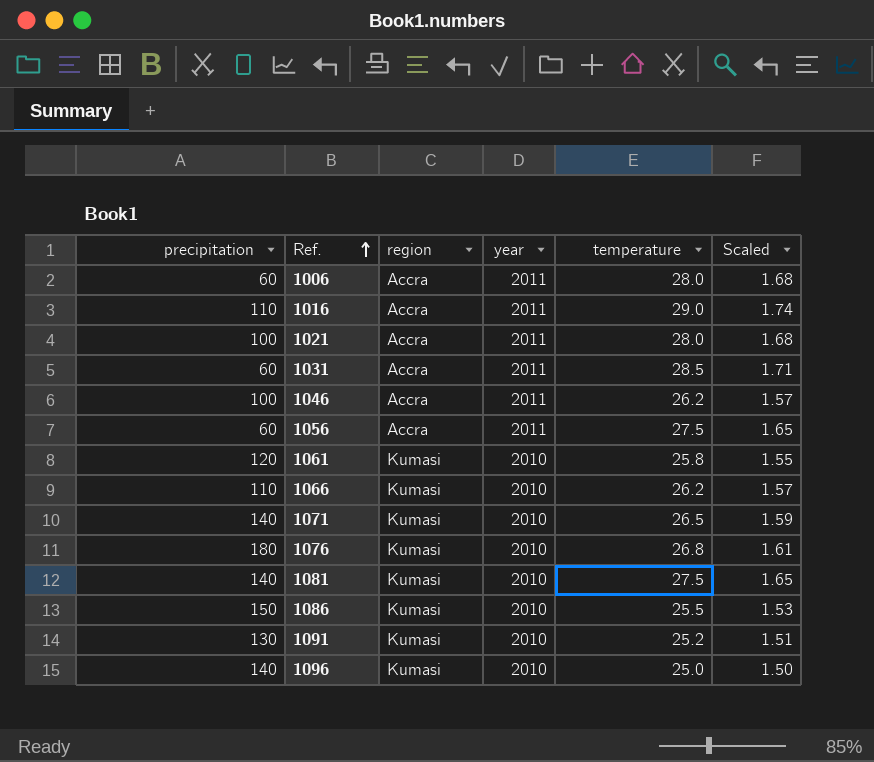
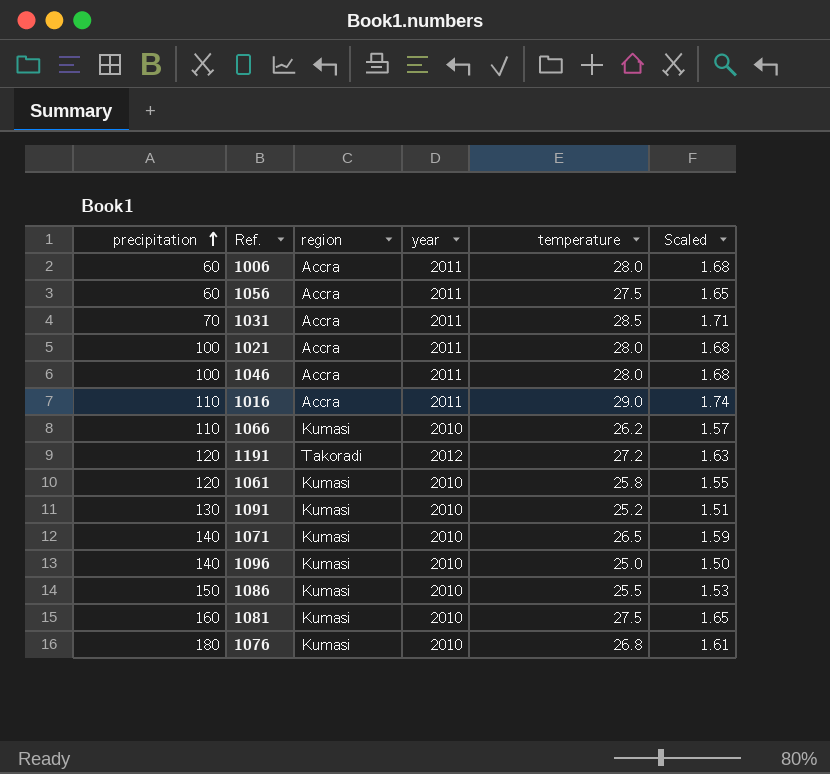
row order: Ref. ascending -> precipitation ascending
1031 | precipitation: 60 -> 70
1046 | temperature: 26.2 -> 28.0
1046 | Scaled: 1.57 -> 1.68
row 1191: none -> 120 | Takoradi | 2012 | 27.2 | 1.63
1081 | precipitation: 140 -> 160

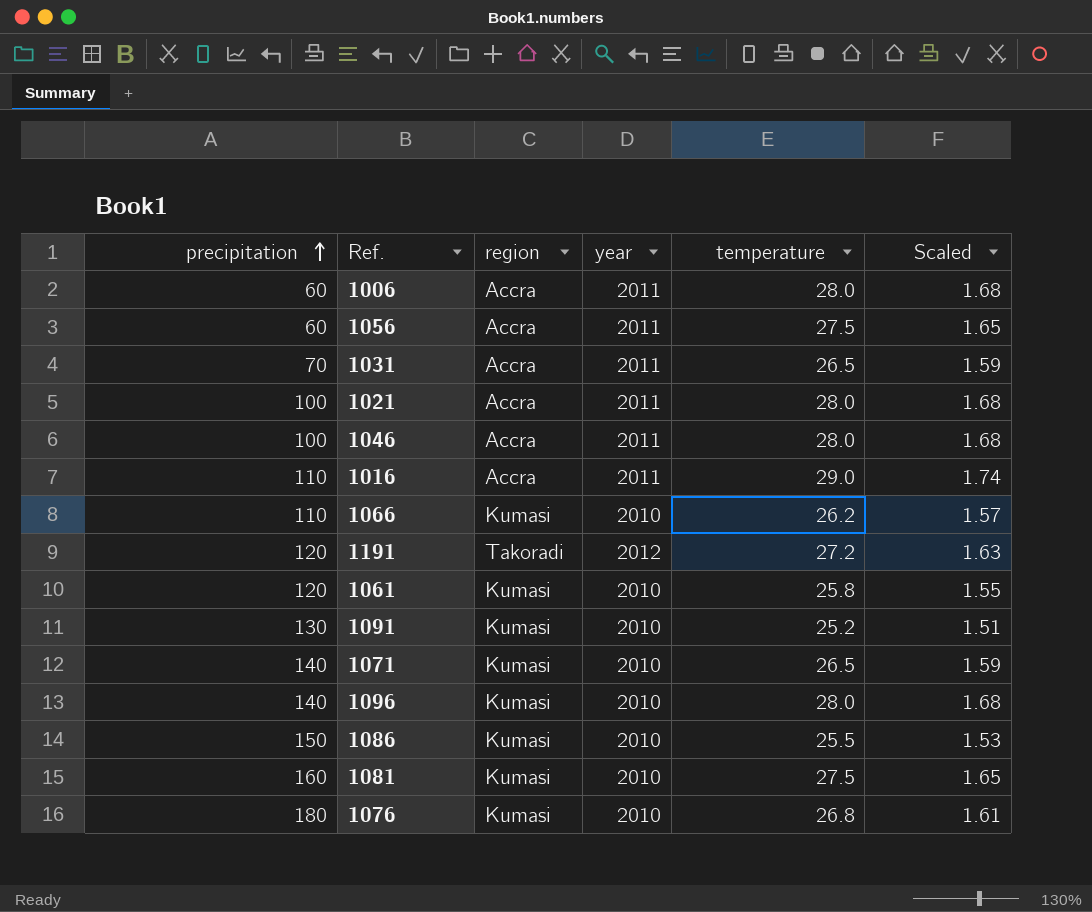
1031 | temperature: 28.5 -> 26.5
1031 | Scaled: 1.71 -> 1.59
1096 | temperature: 25.0 -> 28.0
1096 | Scaled: 1.50 -> 1.68

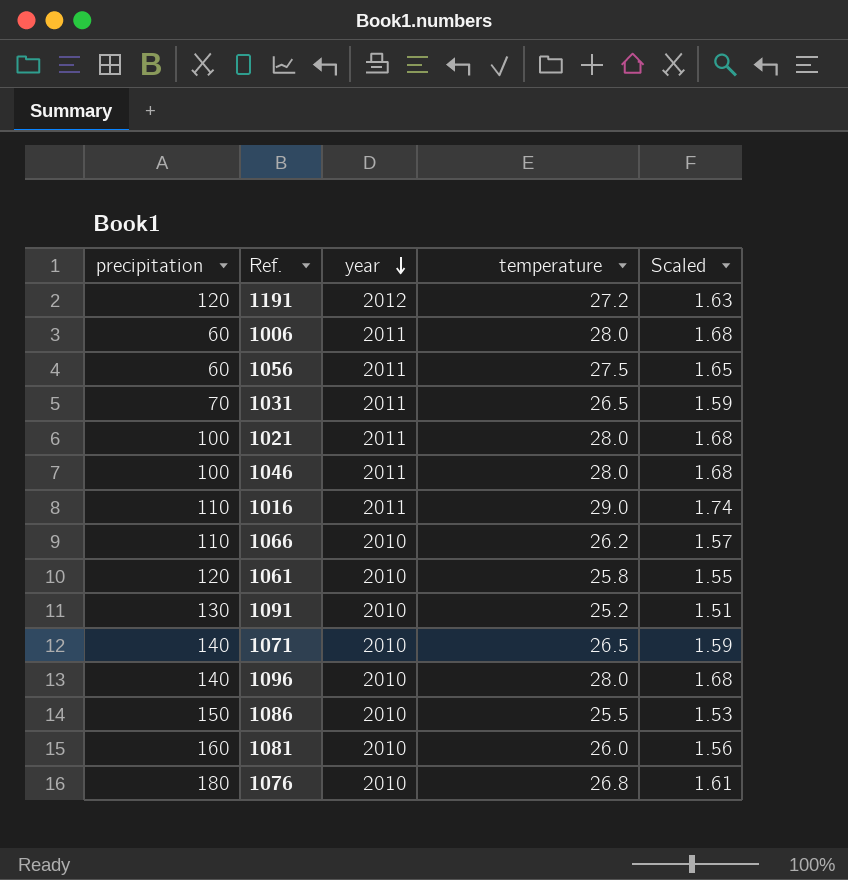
row order: precipitation ascending -> year descending
column region | position: 3 -> none
1081 | temperature: 27.5 -> 26.0
1081 | Scaled: 1.65 -> 1.56

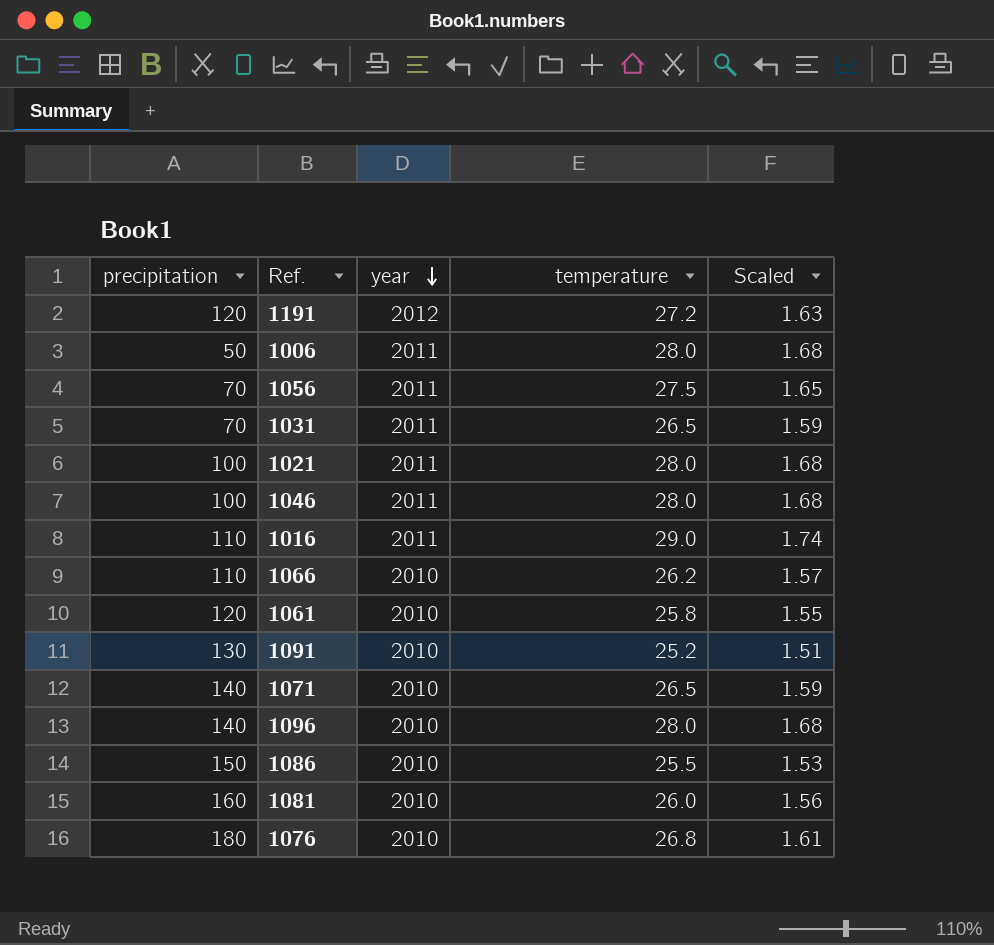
1006 | precipitation: 60 -> 50
1056 | precipitation: 60 -> 70

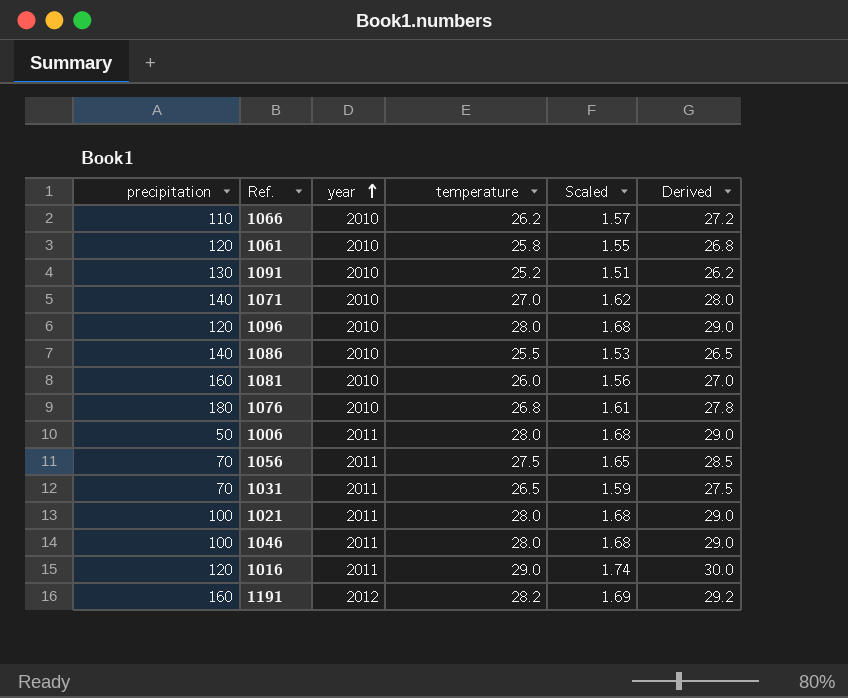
row order: year descending -> year ascending
column Derived | formula: none -> [temperature] + 1
1071 | temperature: 26.5 -> 27.0
1071 | Scaled: 1.59 -> 1.62
1096 | precipitation: 140 -> 120
1086 | precipitation: 150 -> 140
1016 | precipitation: 110 -> 120
1191 | precipitation: 120 -> 160
1191 | temperature: 27.2 -> 28.2
1191 | Scaled: 1.63 -> 1.69

